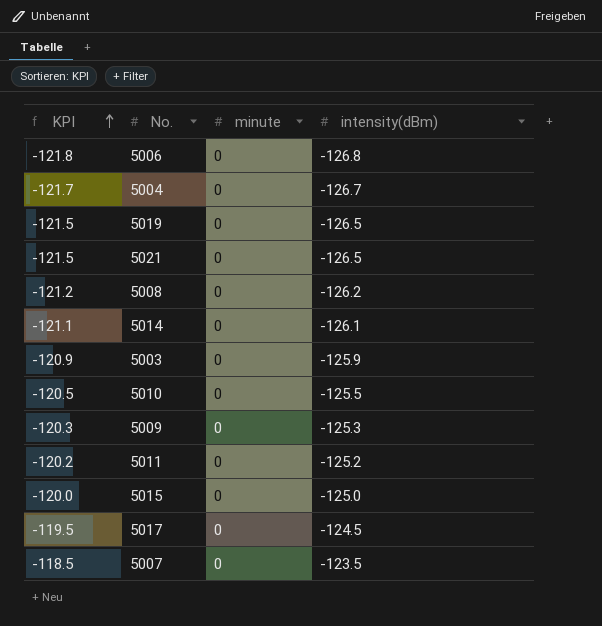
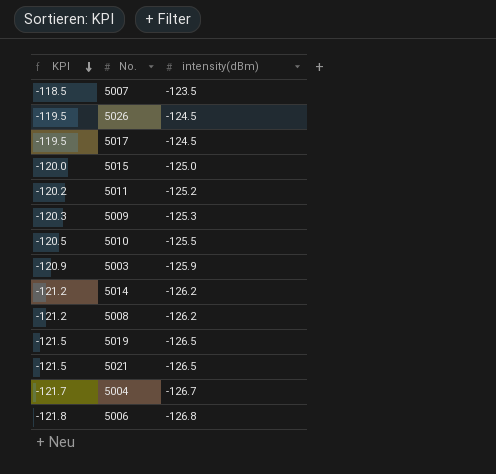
row order: KPI ascending -> KPI descending
column minute | position: 3 -> none
row 5026: none -> -119.5 | -124.5
5014 | KPI: -121.1 -> -121.2
5014 | intensity(dBm): -126.1 -> -126.2

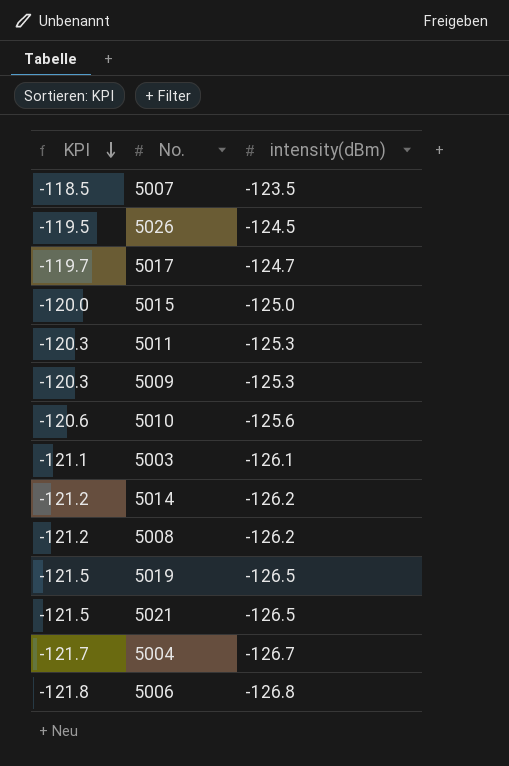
5017 | KPI: -119.5 -> -119.7
5017 | intensity(dBm): -124.5 -> -124.7
5011 | KPI: -120.2 -> -120.3
5011 | intensity(dBm): -125.2 -> -125.3
5010 | KPI: -120.5 -> -120.6
5010 | intensity(dBm): -125.5 -> -125.6
5003 | KPI: -120.9 -> -121.1
5003 | intensity(dBm): -125.9 -> -126.1

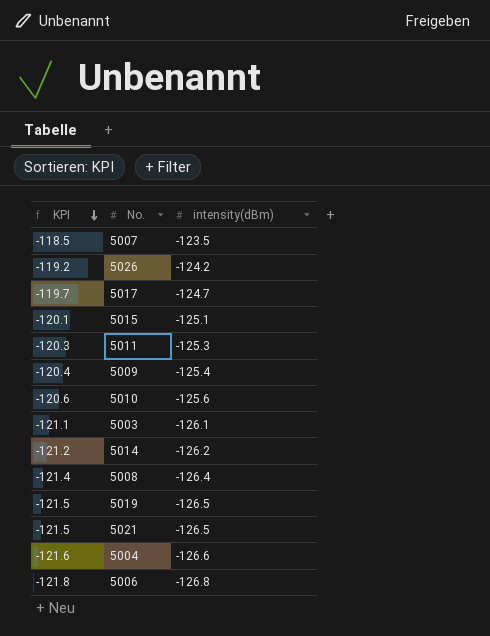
5026 | KPI: -119.5 -> -119.2
5026 | intensity(dBm): -124.5 -> -124.2
5015 | KPI: -120.0 -> -120.1
5015 | intensity(dBm): -125.0 -> -125.1
5009 | KPI: -120.3 -> -120.4
5009 | intensity(dBm): -125.3 -> -125.4
5008 | KPI: -121.2 -> -121.4
5008 | intensity(dBm): -126.2 -> -126.4
5004 | KPI: -121.7 -> -121.6
5004 | intensity(dBm): -126.7 -> -126.6

